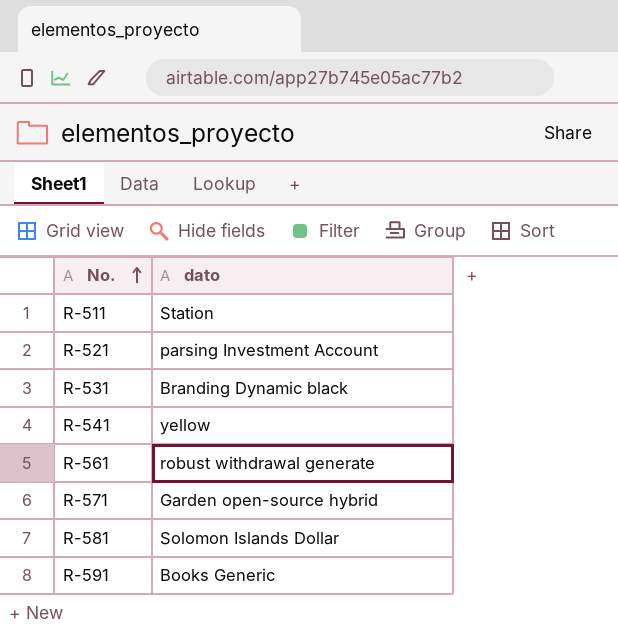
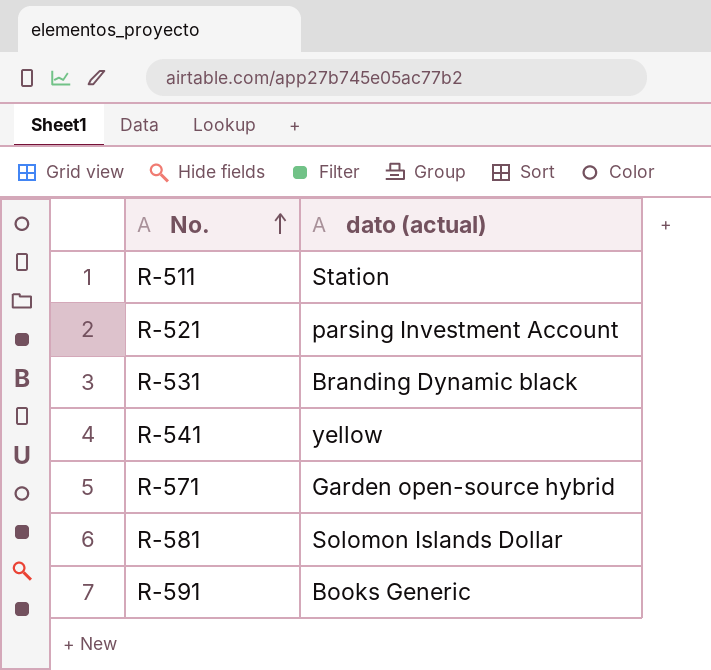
column name: dato -> dato (actual)
row R-561: robust withdrawal generate -> none

